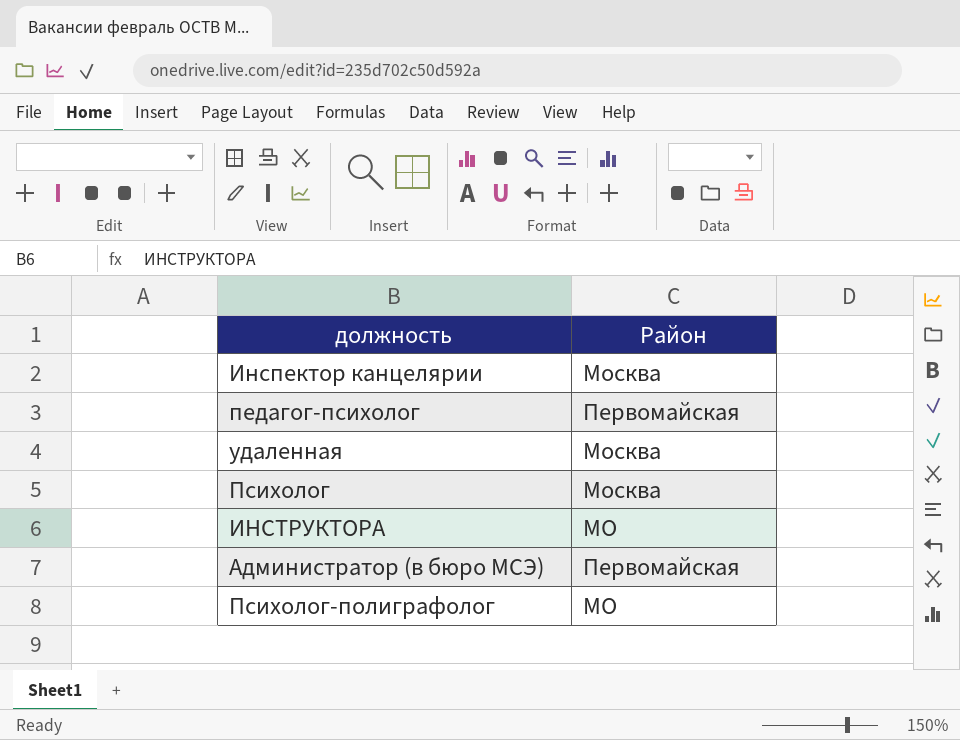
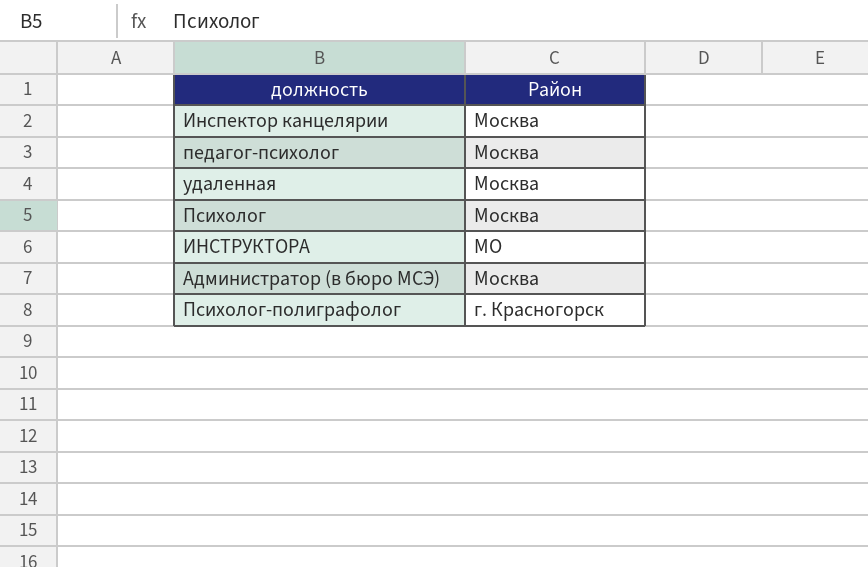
педагог-психолог | Район: Первомайская -> Москва
Администратор (в бюро МСЭ) | Район: Первомайская -> Москва
Психолог-полиграфолог | Район: МО -> г. Красногорск

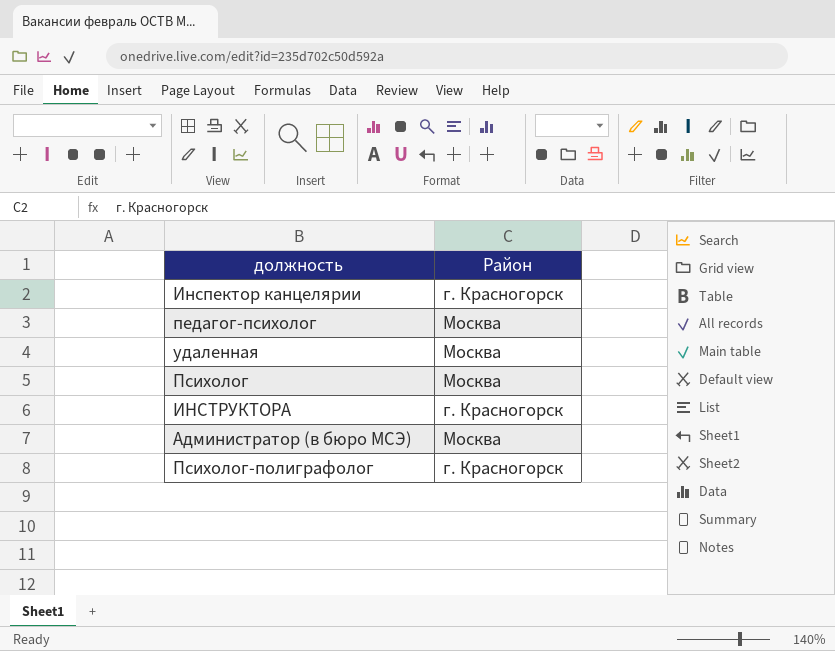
Инспектор канцелярии | Район: Москва -> г. Красногорск
ИНСТРУКТОРА | Район: МО -> г. Красногорск

